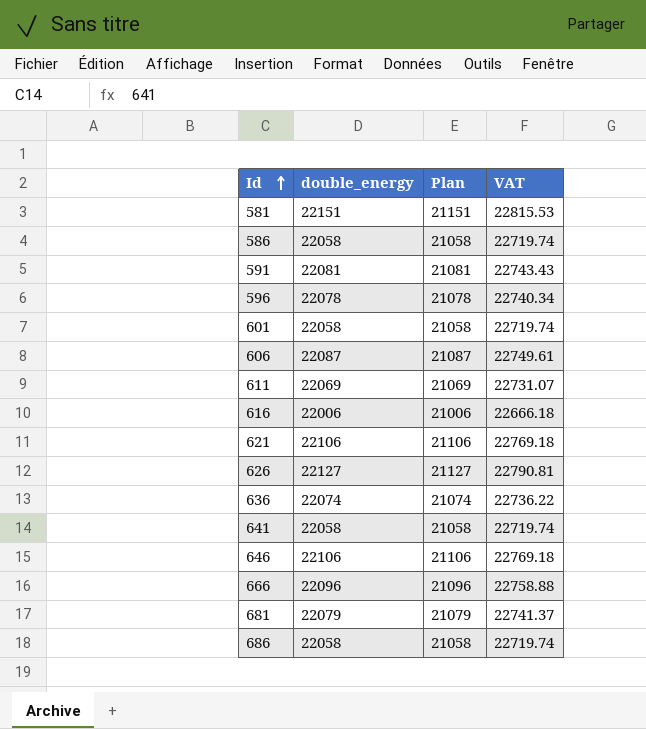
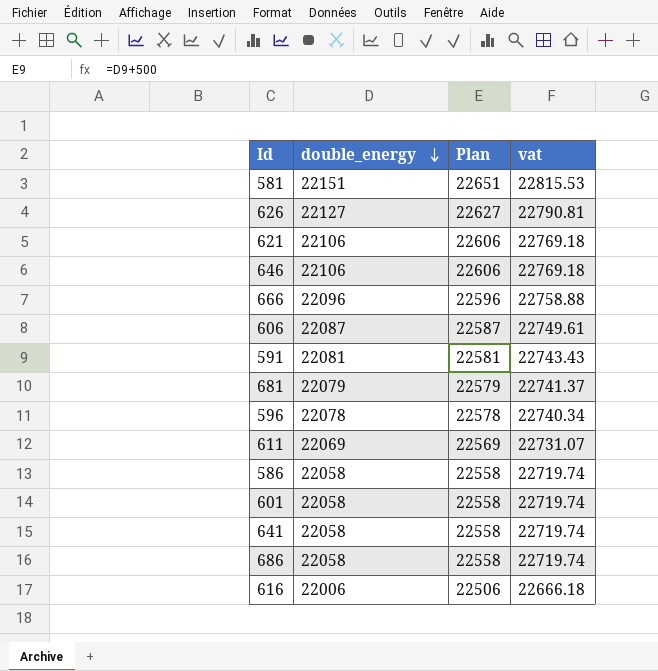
row order: Id ascending -> double_energy descending
column Plan | formula: [double_energy] - 1000 -> [double_energy] + 500
column name: VAT -> vat
row 636: 22074 | 21074 | 22736.22 -> none

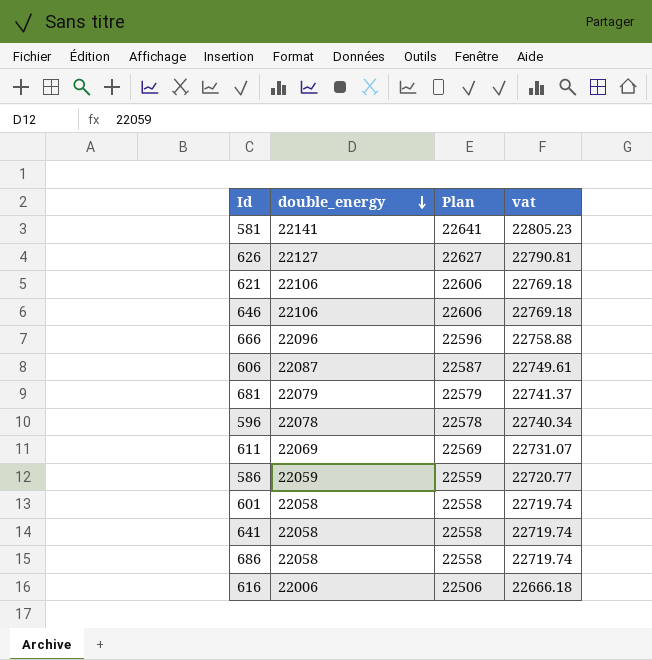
row 591: 22081 | 22581 | 22743.43 -> none
581 | double_energy: 22151 -> 22141
581 | Plan: 22651 -> 22641
581 | vat: 22815.53 -> 22805.23
586 | double_energy: 22058 -> 22059
586 | Plan: 22558 -> 22559
586 | vat: 22719.74 -> 22720.77

